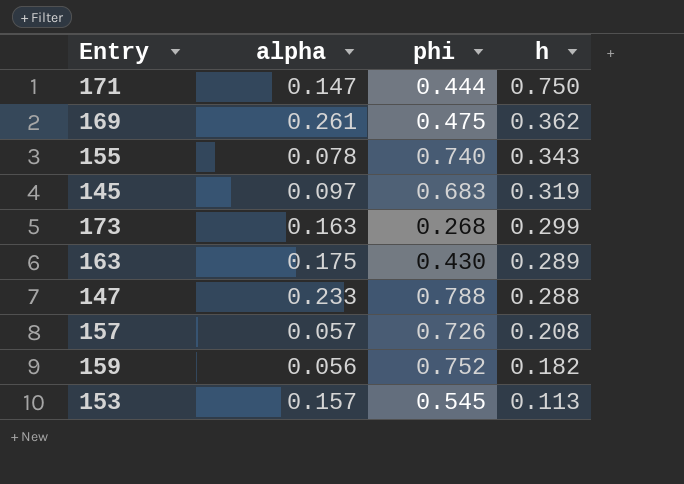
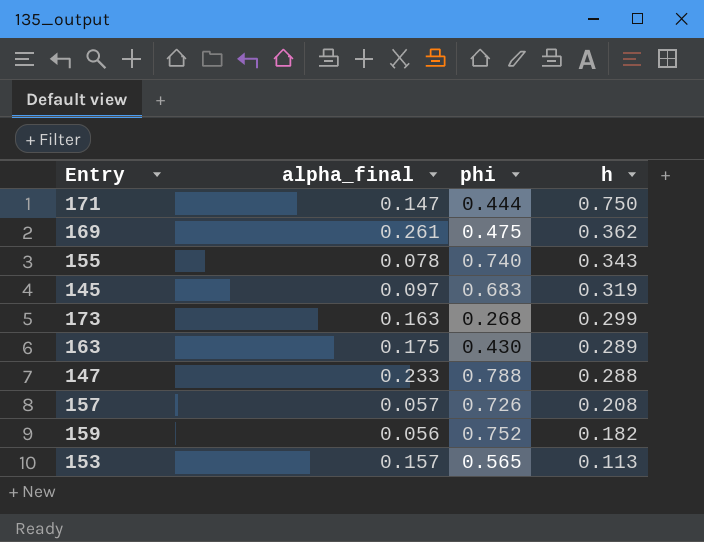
column name: alpha -> alpha_final
153 | phi: 0.545 -> 0.565

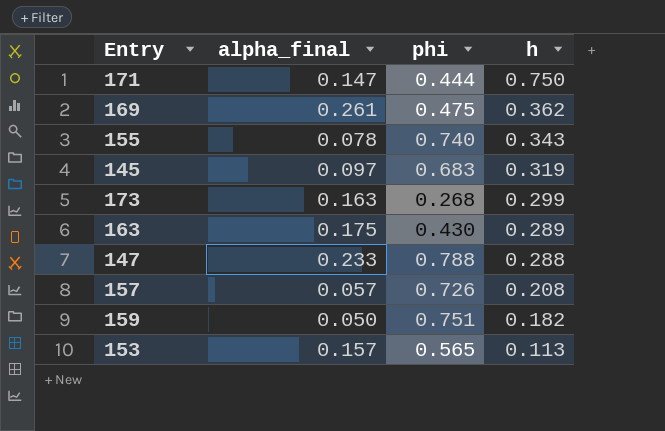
159 | alpha_final: 0.056 -> 0.050
159 | phi: 0.752 -> 0.751

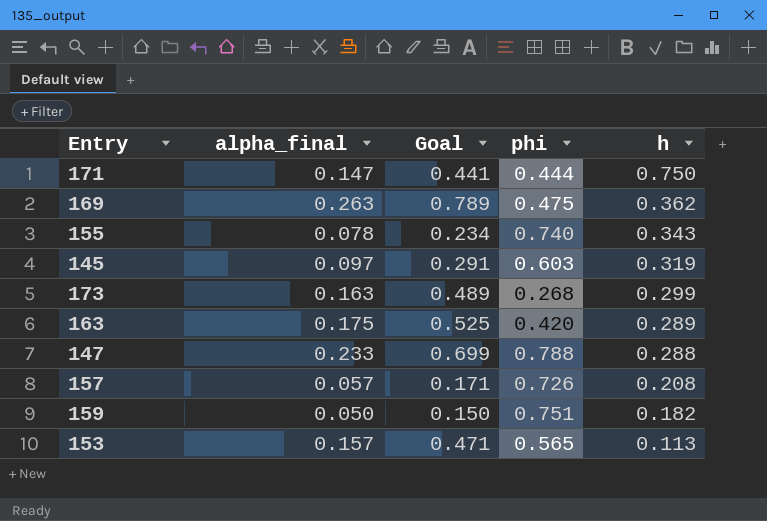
column Goal | formula: none -> [alpha_final] * 3
169 | alpha_final: 0.261 -> 0.263
145 | phi: 0.683 -> 0.603
163 | phi: 0.430 -> 0.420

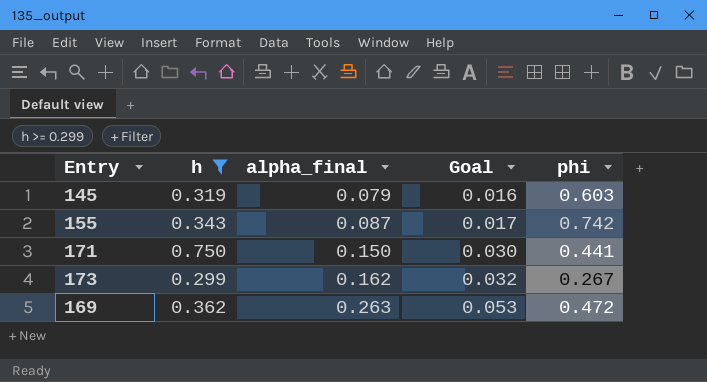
filter: none -> h >= 0.299
row order: h descending -> alpha_final ascending
column h | position: 5 -> 2
column Goal | formula: [alpha_final] * 3 -> [alpha_final] * 0.2
145 | alpha_final: 0.097 -> 0.079
155 | alpha_final: 0.078 -> 0.087
155 | phi: 0.740 -> 0.742
171 | alpha_final: 0.147 -> 0.150
171 | phi: 0.444 -> 0.441
173 | alpha_final: 0.163 -> 0.162
173 | phi: 0.268 -> 0.267
169 | phi: 0.475 -> 0.472

